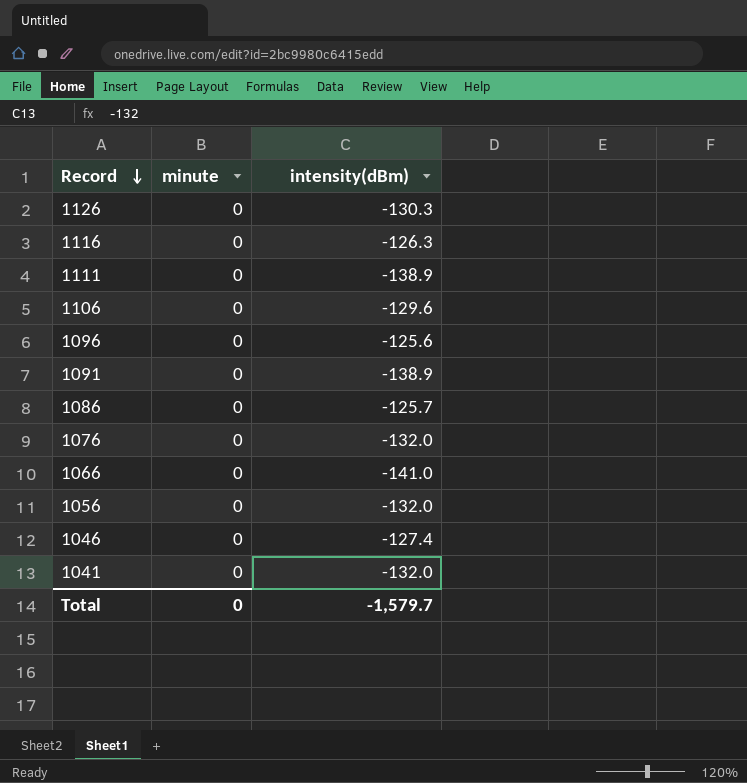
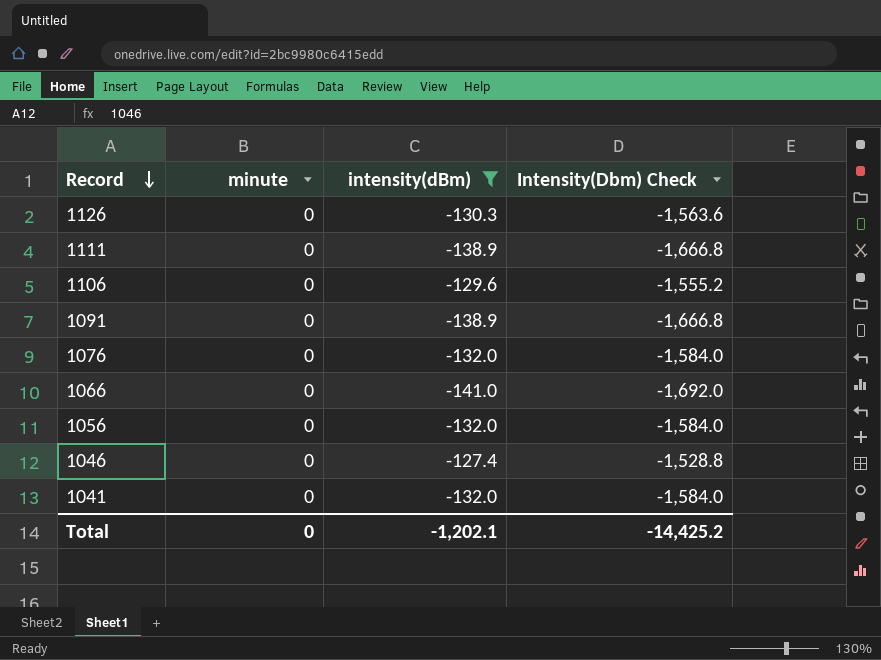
filter: none -> intensity(dBm) <= -127.4
column Intensity(Dbm) Check | formula: none -> [intensity(dBm)] * 12
Total | intensity(dBm): -1,579.7 -> -1,202.1

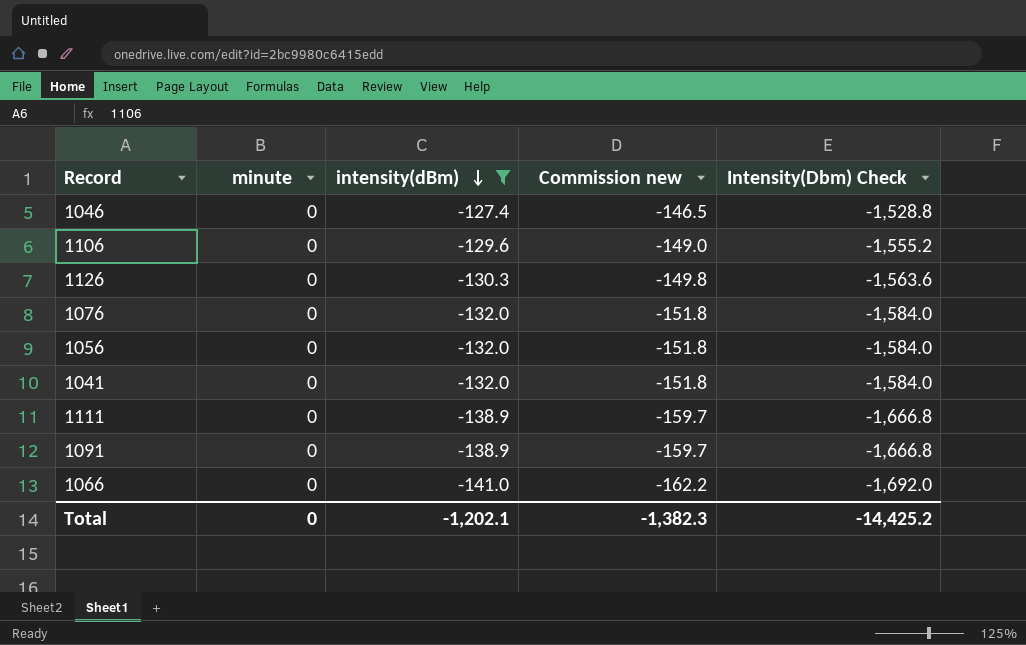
row order: Record descending -> intensity(dBm) descending
column Commission new | formula: none -> [intensity(dBm)] * 1.15

